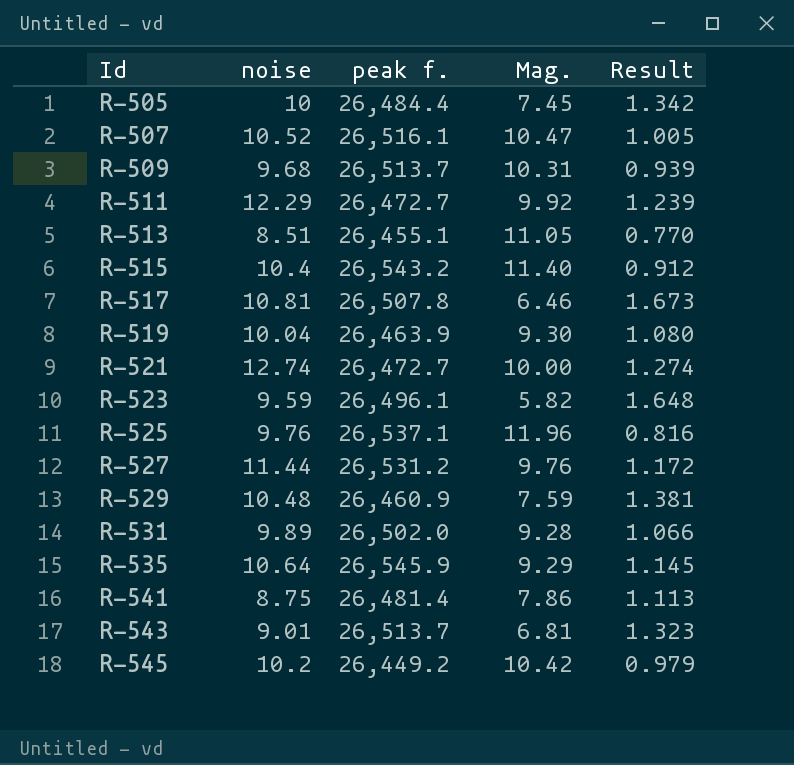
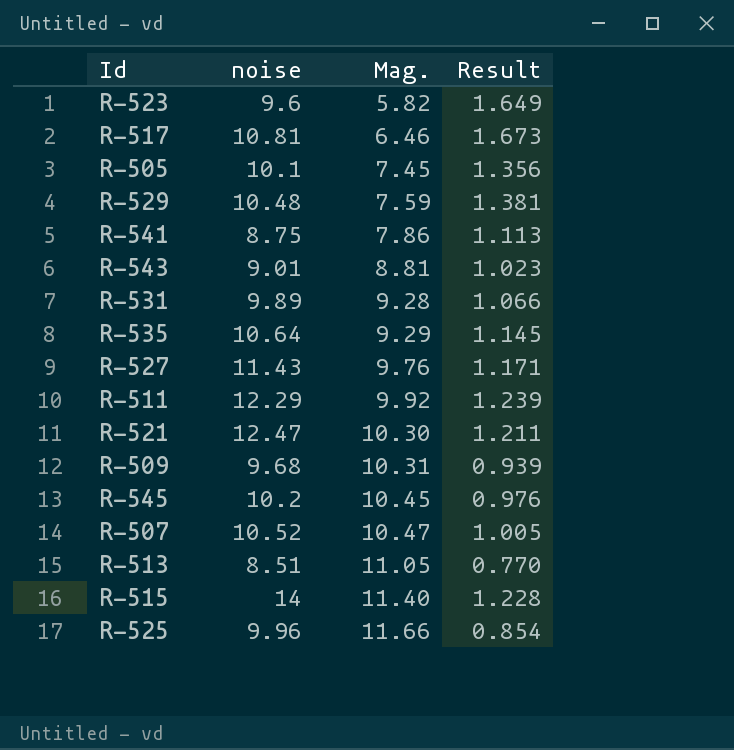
row order: Id ascending -> Mag. ascending
column peak f. | position: 3 -> none
row R-519: 10.04 | 26,463.9 | 9.30 | 1.080 -> none
R-523 | noise: 9.59 -> 9.6
R-523 | Result: 1.648 -> 1.649
R-505 | noise: 10 -> 10.1
R-505 | Result: 1.342 -> 1.356
R-543 | Mag.: 6.81 -> 8.81
R-543 | Result: 1.323 -> 1.023
R-527 | noise: 11.44 -> 11.43
R-527 | Result: 1.172 -> 1.171
R-521 | noise: 12.74 -> 12.47
R-521 | Mag.: 10.00 -> 10.30
R-521 | Result: 1.274 -> 1.211
R-545 | Mag.: 10.42 -> 10.45
R-545 | Result: 0.979 -> 0.976
R-515 | noise: 10.4 -> 14
R-515 | Result: 0.912 -> 1.228
R-525 | noise: 9.76 -> 9.96
R-525 | Mag.: 11.96 -> 11.66
R-525 | Result: 0.816 -> 0.854

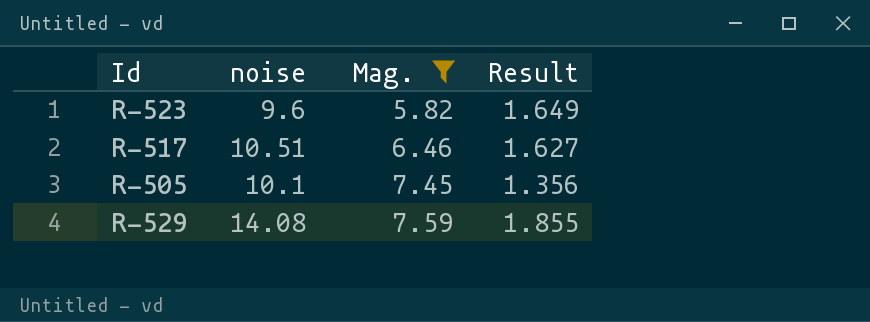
filter: none -> Mag. <= 7.59
R-517 | noise: 10.81 -> 10.51
R-517 | Result: 1.673 -> 1.627
R-529 | noise: 10.48 -> 14.08
R-529 | Result: 1.381 -> 1.855

